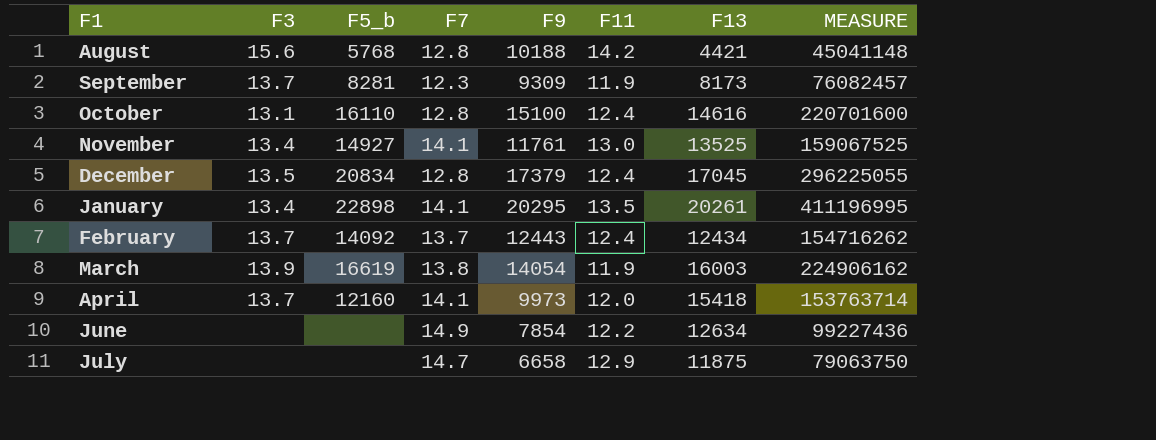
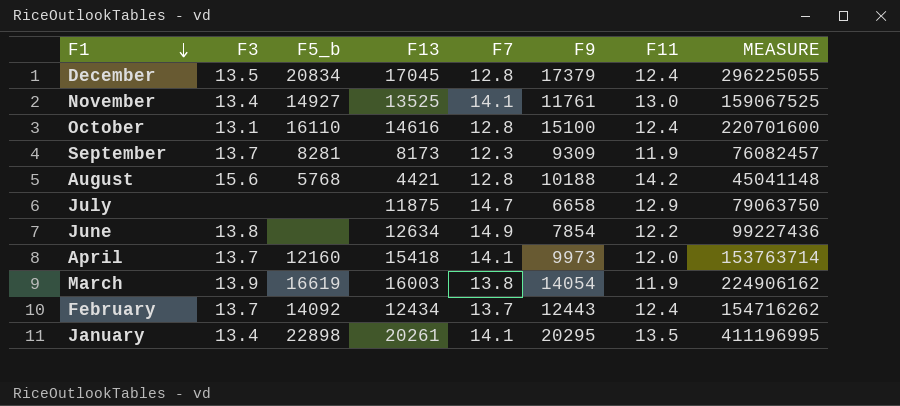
row order: none -> F1 descending
column F13 | position: 7 -> 4
June | F3: none -> 13.8

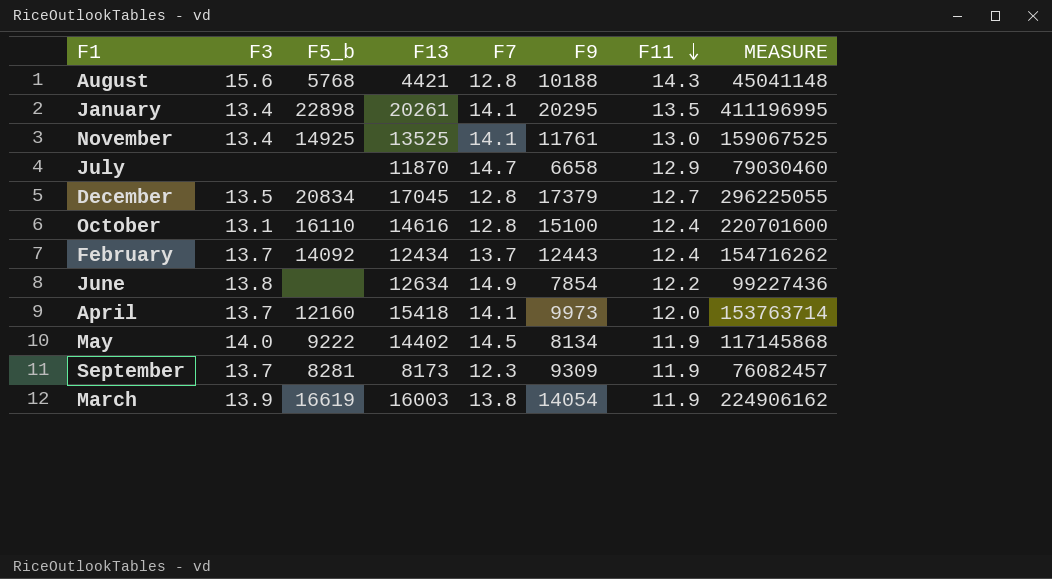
row order: F1 descending -> F11 descending
August | F11: 14.2 -> 14.3
November | F5_b: 14927 -> 14925
July | F13: 11875 -> 11870
July | MEASURE: 79063750 -> 79030460
December | F11: 12.4 -> 12.7
row May: none -> 14.0 | 9222 | 14402 | 14.5 | 8134 | 11.9 | 117145868

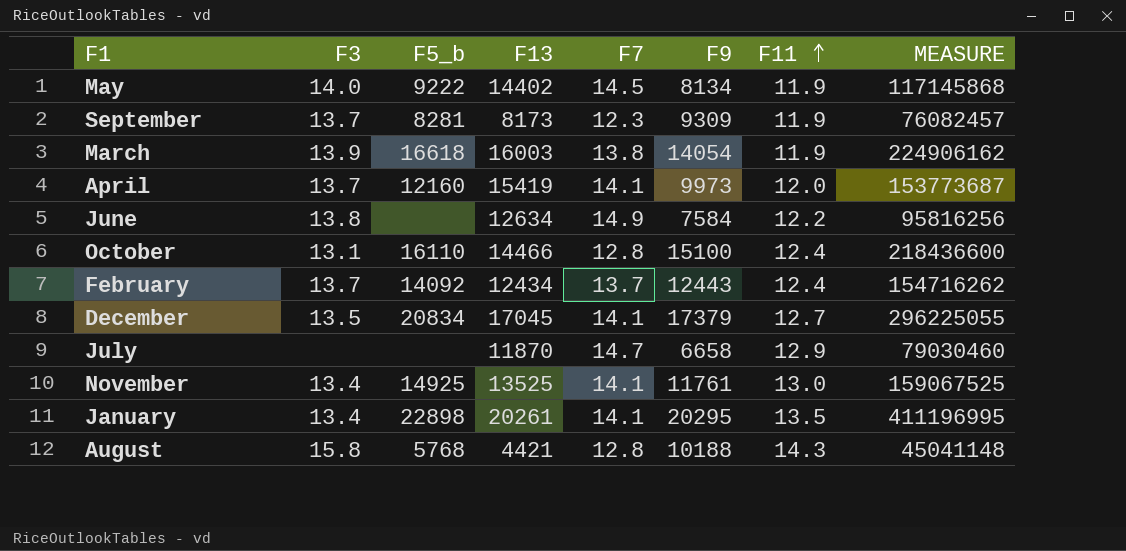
row order: F11 descending -> F11 ascending
March | F5_b: 16619 -> 16618
April | F13: 15418 -> 15419
April | MEASURE: 153763714 -> 153773687
June | F9: 7854 -> 7584
June | MEASURE: 99227436 -> 95816256
October | F13: 14616 -> 14466
October | MEASURE: 220701600 -> 218436600
December | F7: 12.8 -> 14.1
August | F3: 15.6 -> 15.8

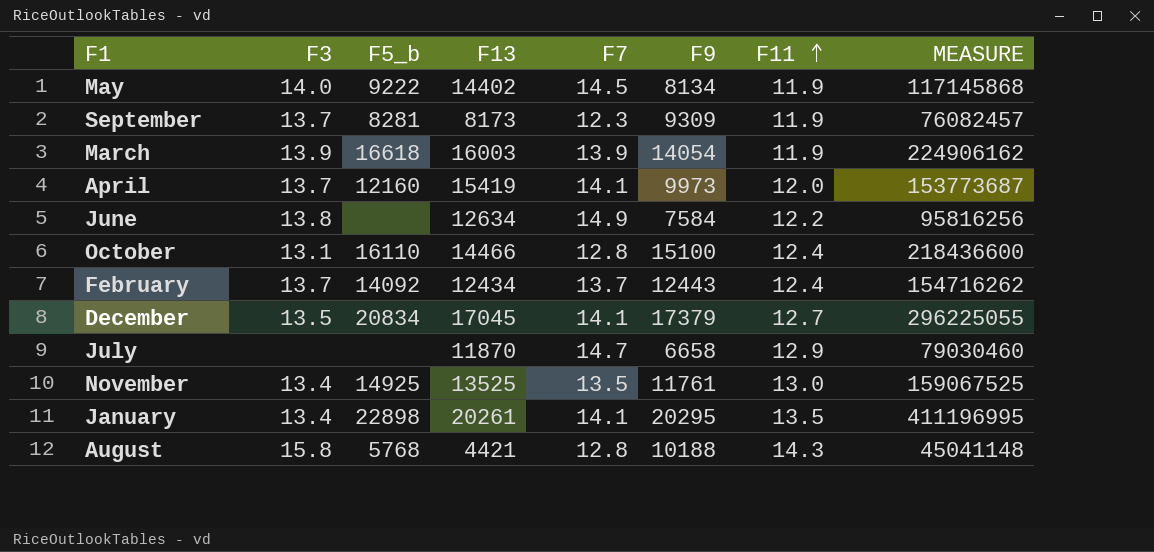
March | F7: 13.8 -> 13.9
November | F7: 14.1 -> 13.5

